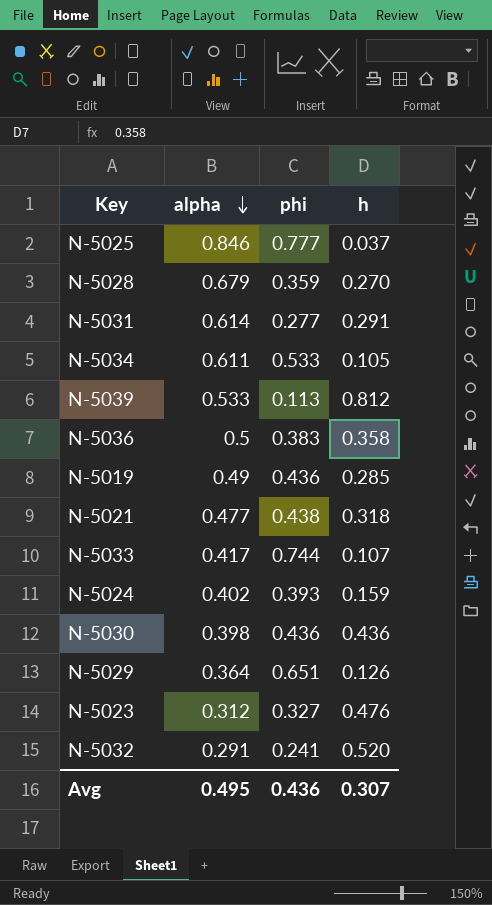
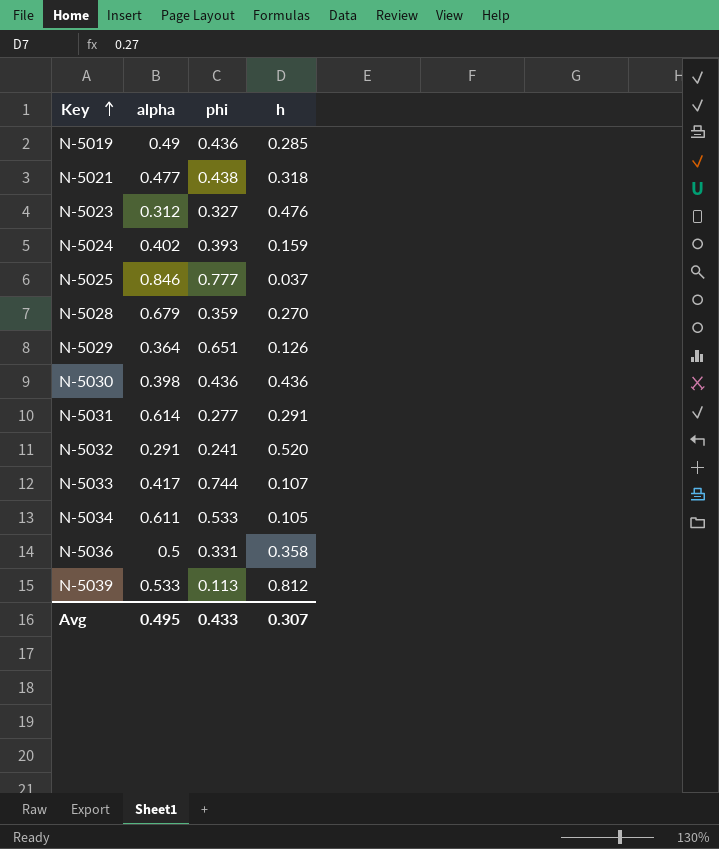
row order: alpha descending -> Key ascending
N-5036 | phi: 0.383 -> 0.331
Avg | phi: 0.436 -> 0.433

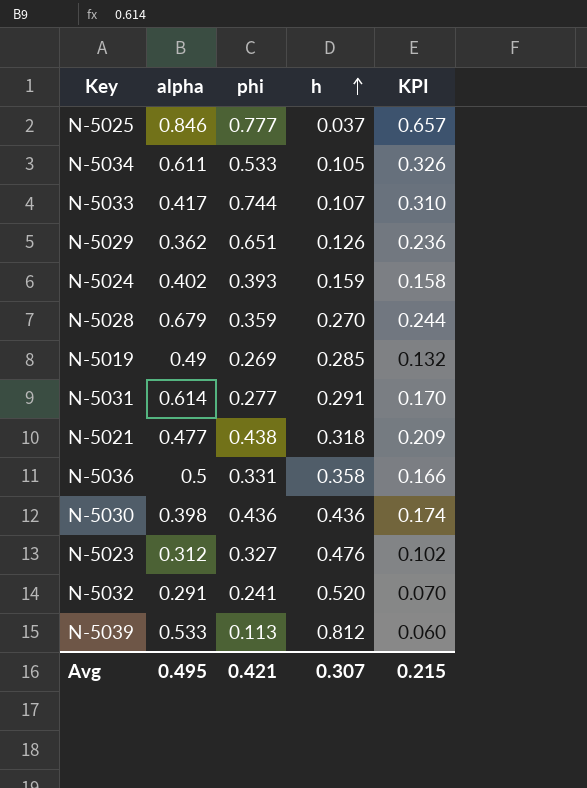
row order: Key ascending -> h ascending
column KPI | formula: none -> [alpha] * [phi]
N-5029 | alpha: 0.364 -> 0.362
N-5019 | phi: 0.436 -> 0.269
Avg | phi: 0.433 -> 0.421

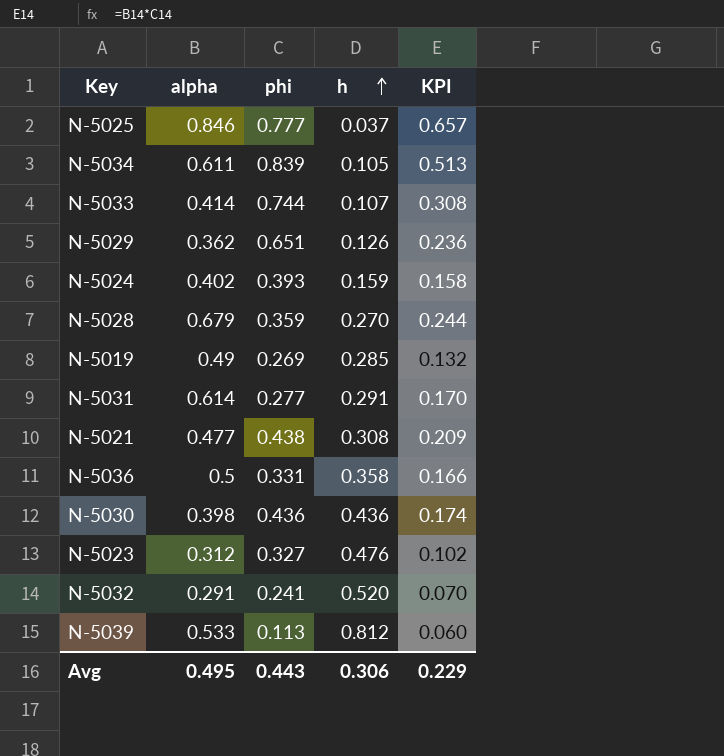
N-5034 | phi: 0.533 -> 0.839
N-5034 | KPI: 0.326 -> 0.513
N-5033 | alpha: 0.417 -> 0.414
N-5033 | KPI: 0.310 -> 0.308
N-5021 | h: 0.318 -> 0.308
Avg | phi: 0.421 -> 0.443
Avg | h: 0.307 -> 0.306
Avg | KPI: 0.215 -> 0.229

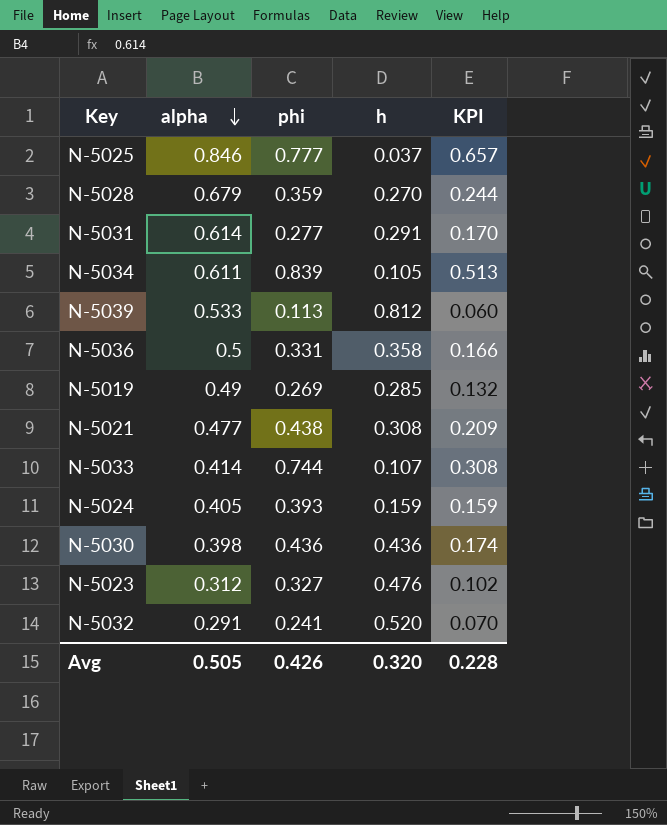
row order: h ascending -> alpha descending
row N-5029: 0.362 | 0.651 | 0.126 | 0.236 -> none
N-5024 | alpha: 0.402 -> 0.405
N-5024 | KPI: 0.158 -> 0.159
Avg | alpha: 0.495 -> 0.505
Avg | phi: 0.443 -> 0.426
Avg | h: 0.306 -> 0.320
Avg | KPI: 0.229 -> 0.228

